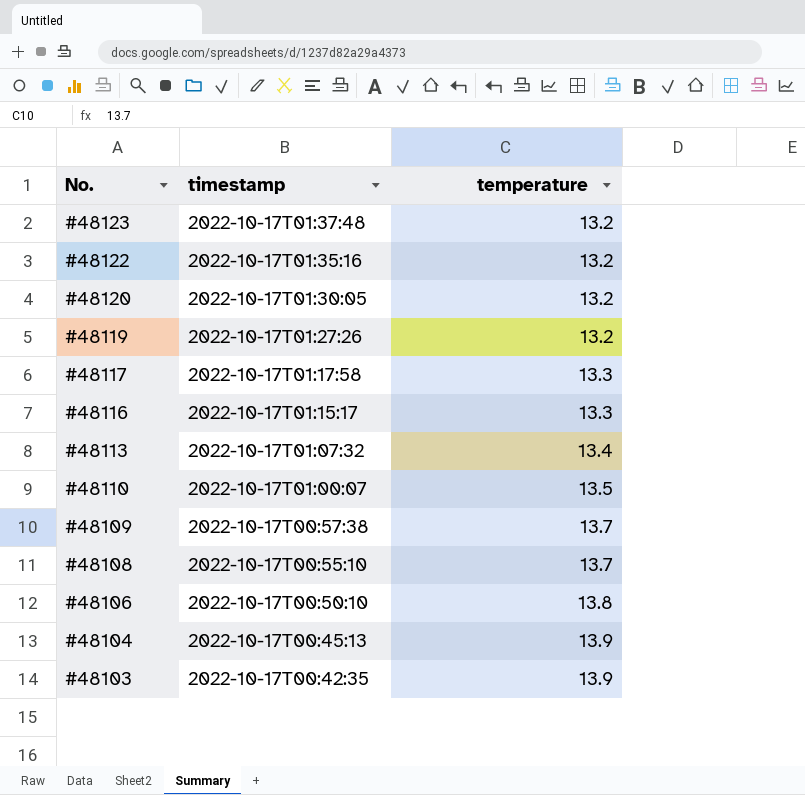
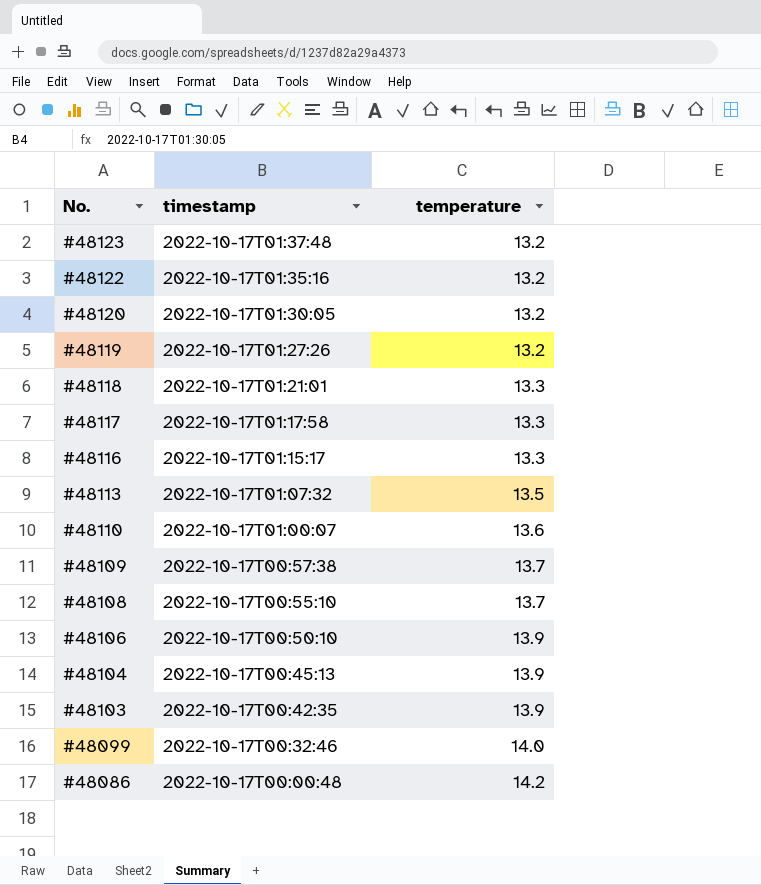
row #48118: none -> 2022-10-17T01:21:01 | 13.3
#48113 | temperature: 13.4 -> 13.5
#48110 | temperature: 13.5 -> 13.6
#48106 | temperature: 13.8 -> 13.9
row #48099: none -> 2022-10-17T00:32:46 | 14.0
row #48086: none -> 2022-10-17T00:00:48 | 14.2

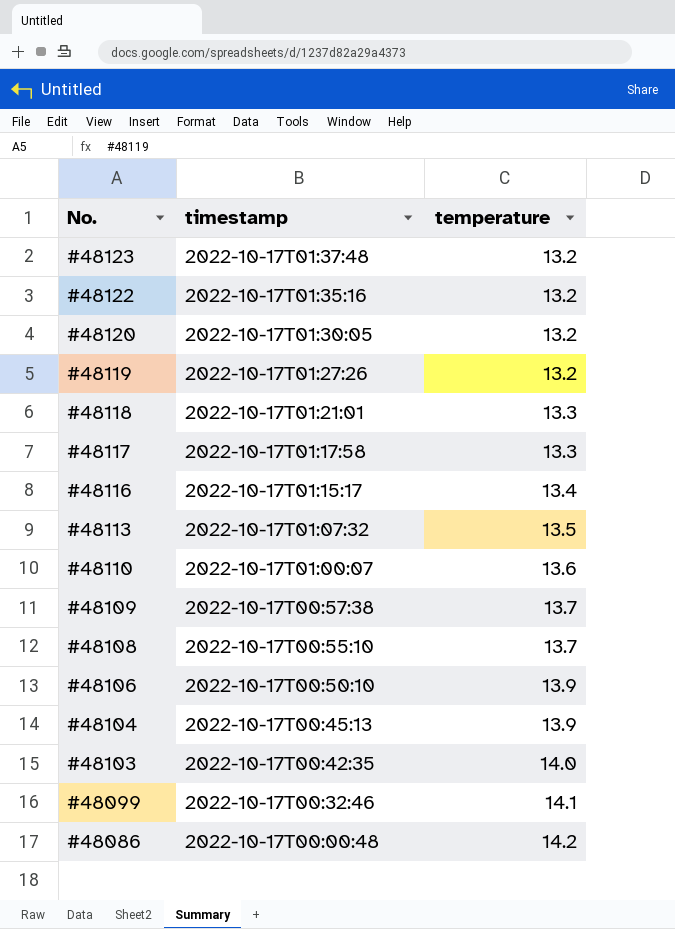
#48116 | temperature: 13.3 -> 13.4
#48103 | temperature: 13.9 -> 14.0
#48099 | temperature: 14.0 -> 14.1

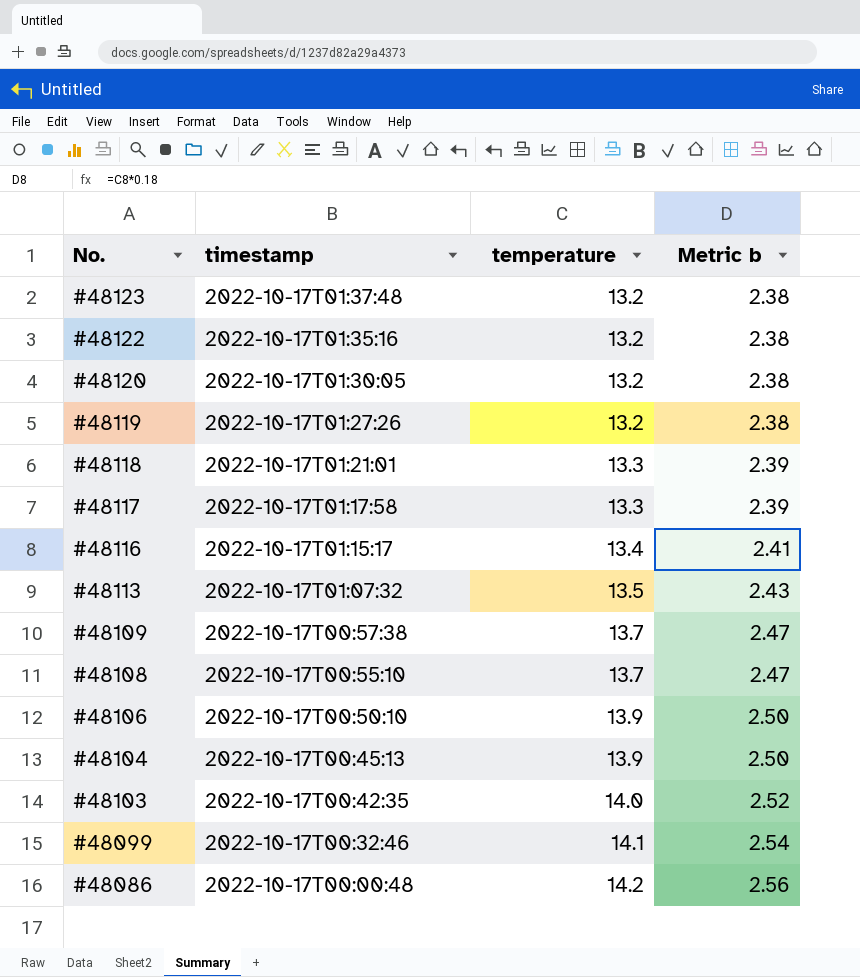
column Metric b | formula: none -> [temperature] * 0.18
row #48110: 2022-10-17T01:00:07 | 13.6 -> none

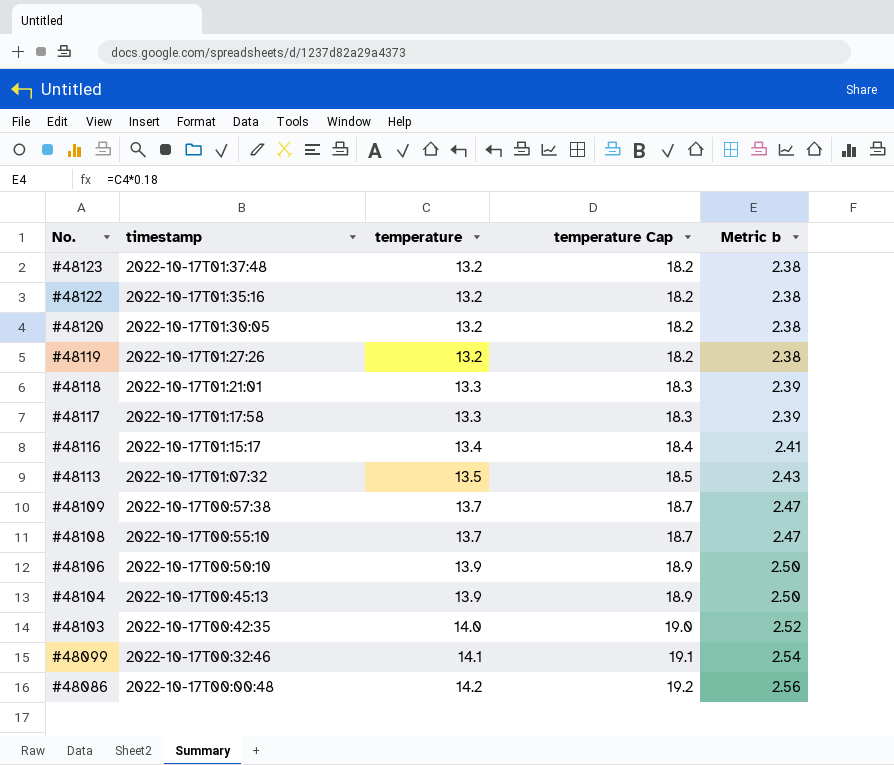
column temperature Cap | formula: none -> [temperature] + 5

